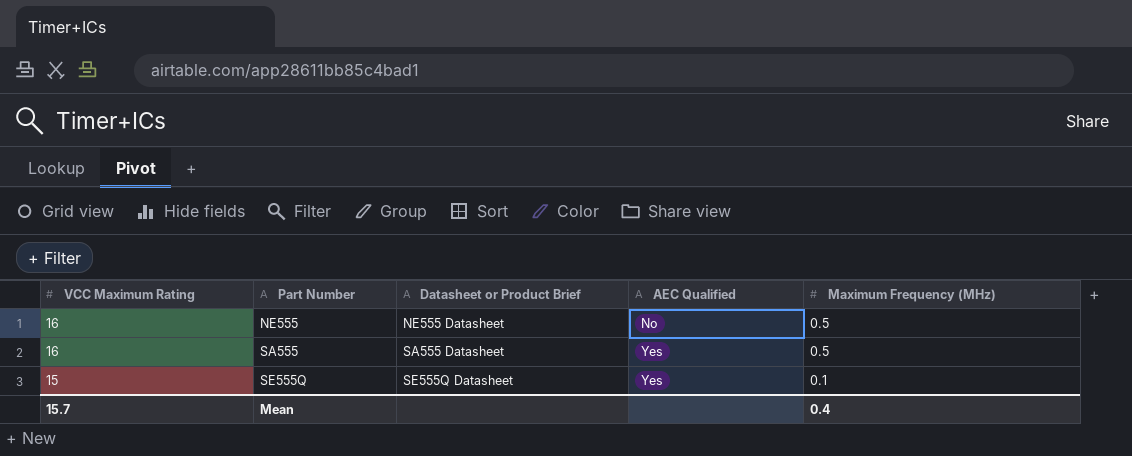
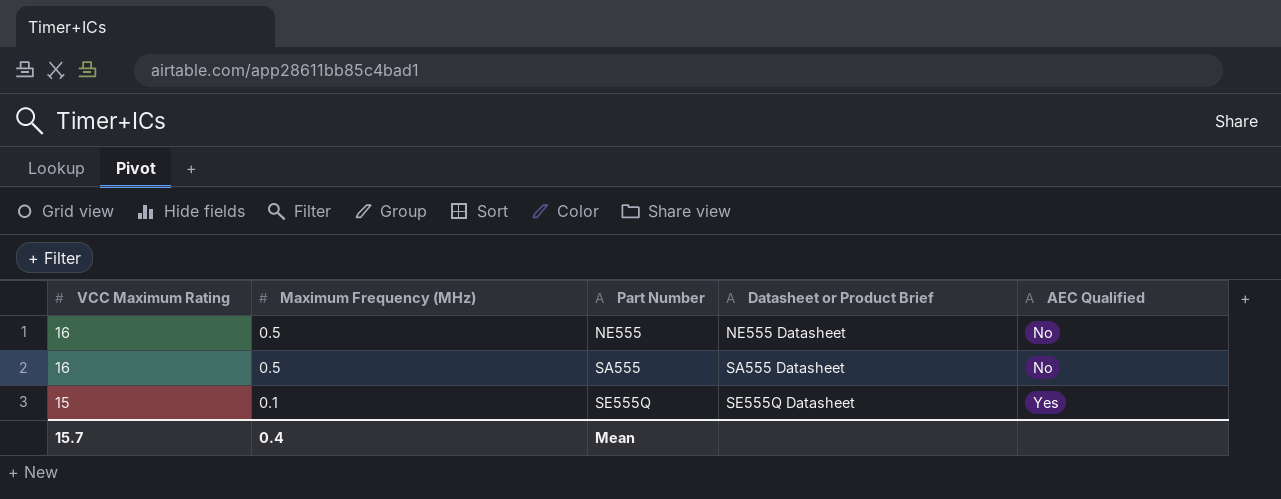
column Maximum Frequency (MHz) | position: 5 -> 2
SA555 | AEC Qualified: Yes -> No

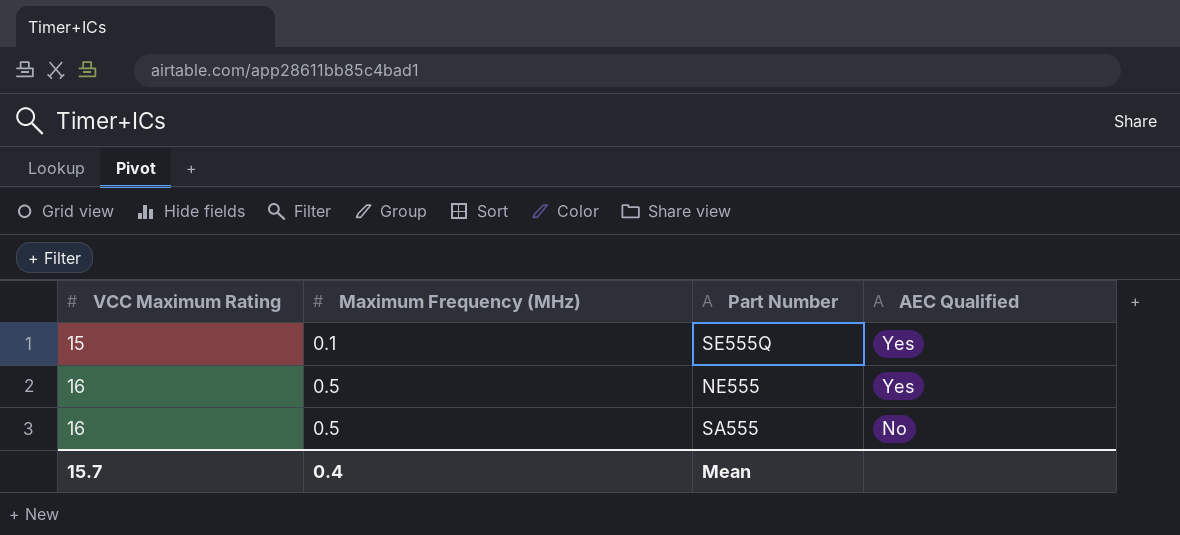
row order: VCC Maximum Rating descending -> VCC Maximum Rating ascending
column Datasheet or Product Brief | position: 4 -> none
NE555 | AEC Qualified: No -> Yes

